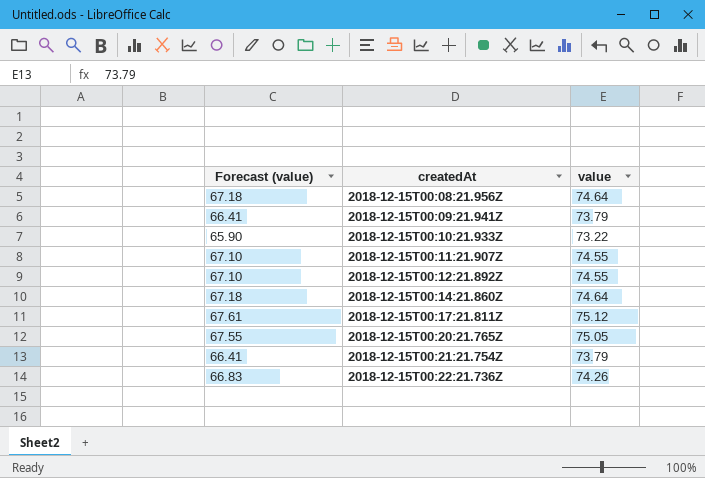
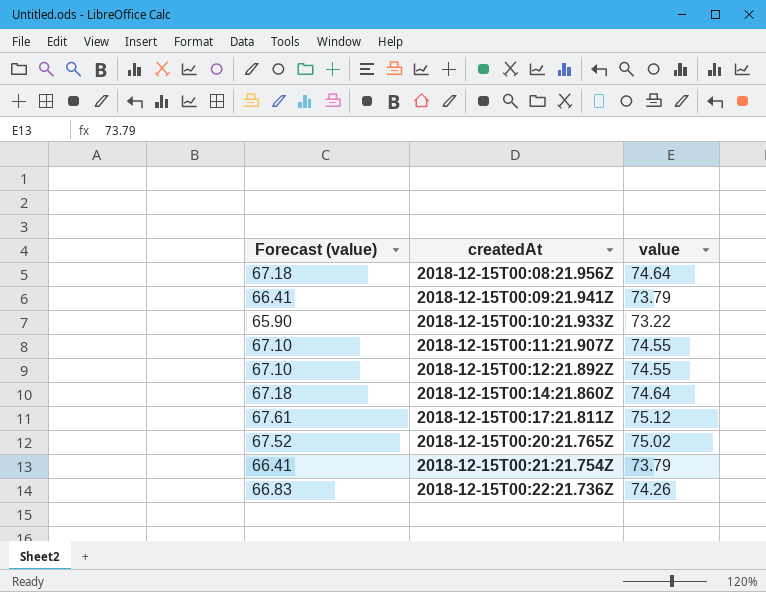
2018-12-15T00:20:21.765Z | Forecast (value): 67.55 -> 67.52
2018-12-15T00:20:21.765Z | value: 75.05 -> 75.02

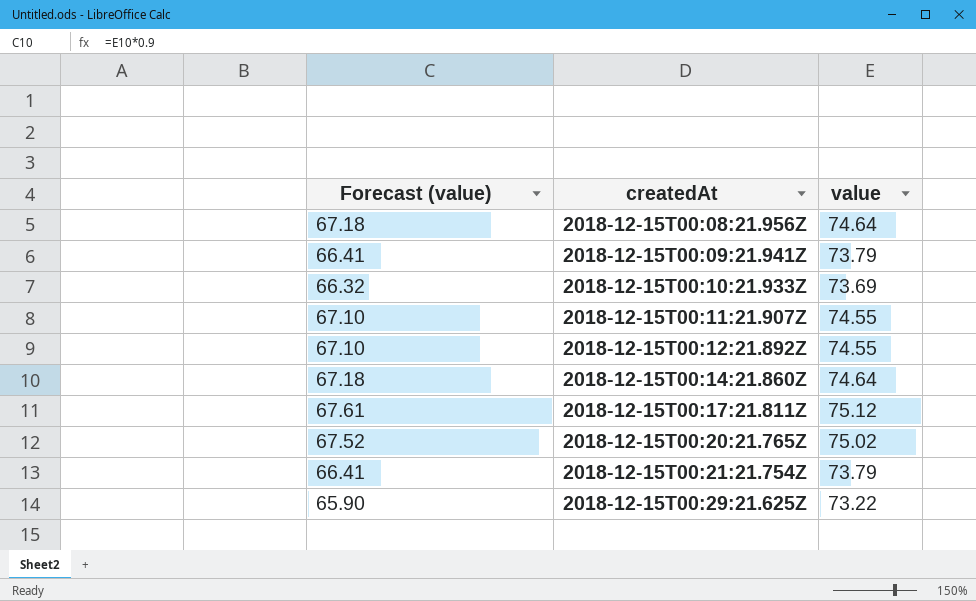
row 2018-12-15T00:22:21.736Z: 66.83 | 74.26 -> none
2018-12-15T00:10:21.933Z | Forecast (value): 65.90 -> 66.32
2018-12-15T00:10:21.933Z | value: 73.22 -> 73.69
row 2018-12-15T00:29:21.625Z: none -> 65.90 | 73.22

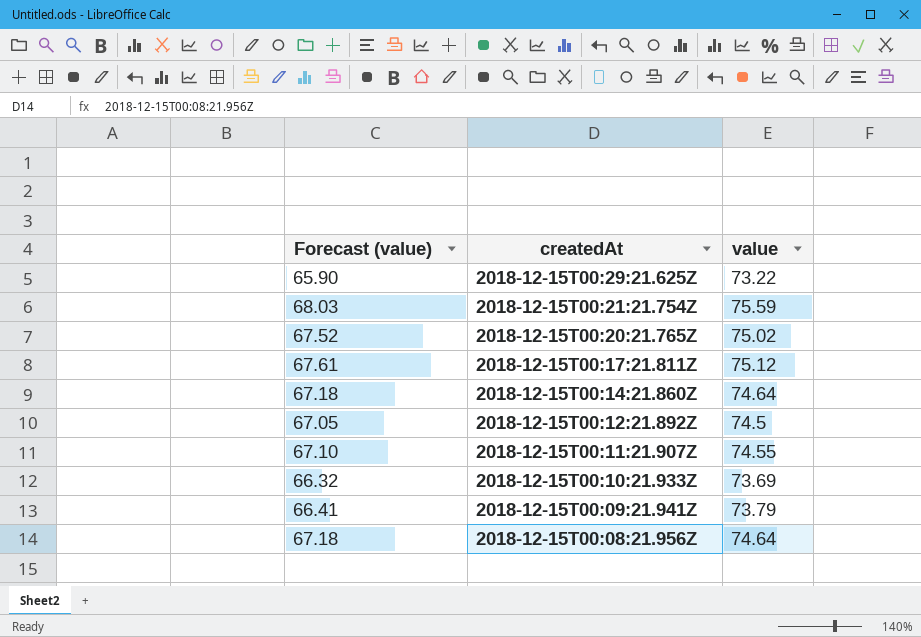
row order: createdAt ascending -> createdAt descending
2018-12-15T00:21:21.754Z | Forecast (value): 66.41 -> 68.03
2018-12-15T00:21:21.754Z | value: 73.79 -> 75.59
2018-12-15T00:12:21.892Z | Forecast (value): 67.10 -> 67.05
2018-12-15T00:12:21.892Z | value: 74.55 -> 74.5

